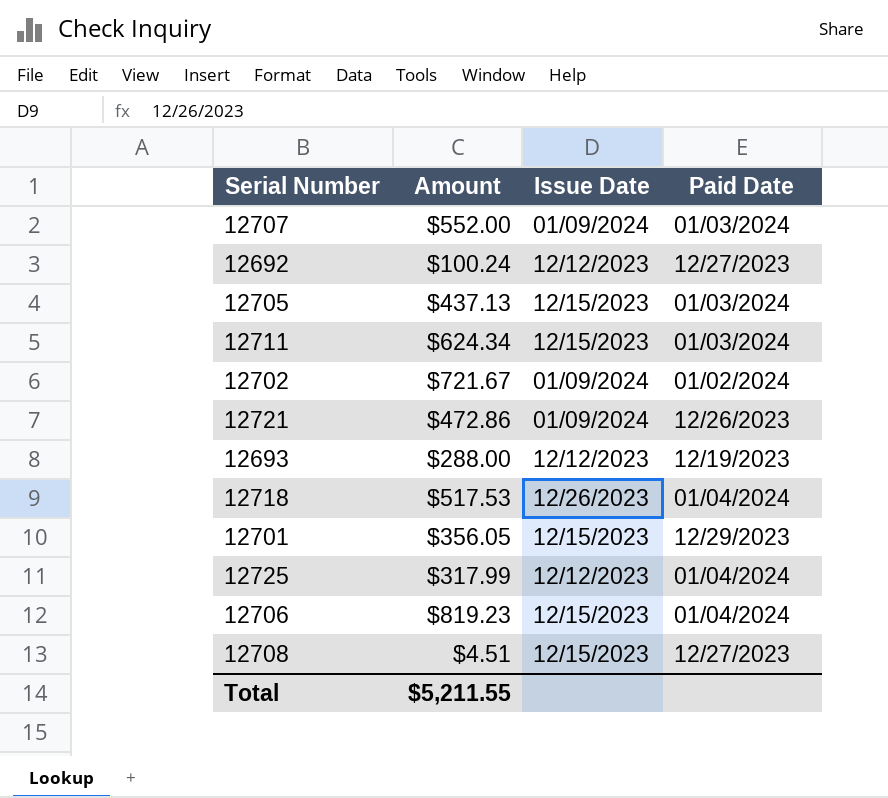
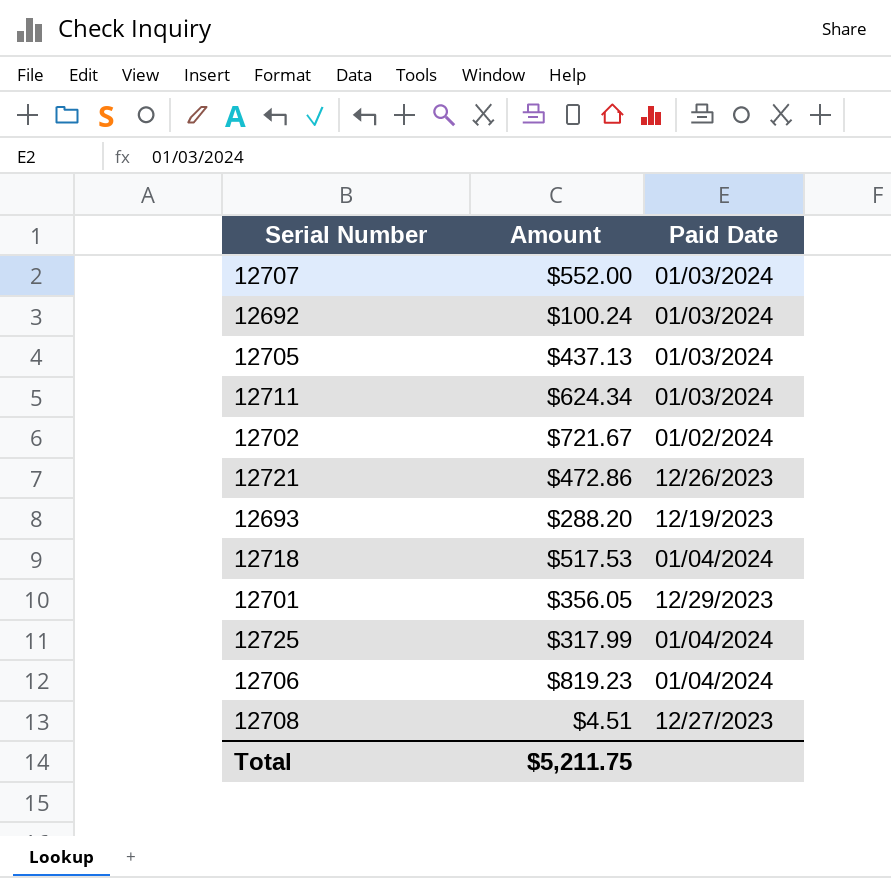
column Issue Date | position: 3 -> none
12692 | Paid Date: 12/27/2023 -> 01/03/2024
12693 | Amount: $288.00 -> $288.20
Total | Amount: $5,211.55 -> $5,211.75

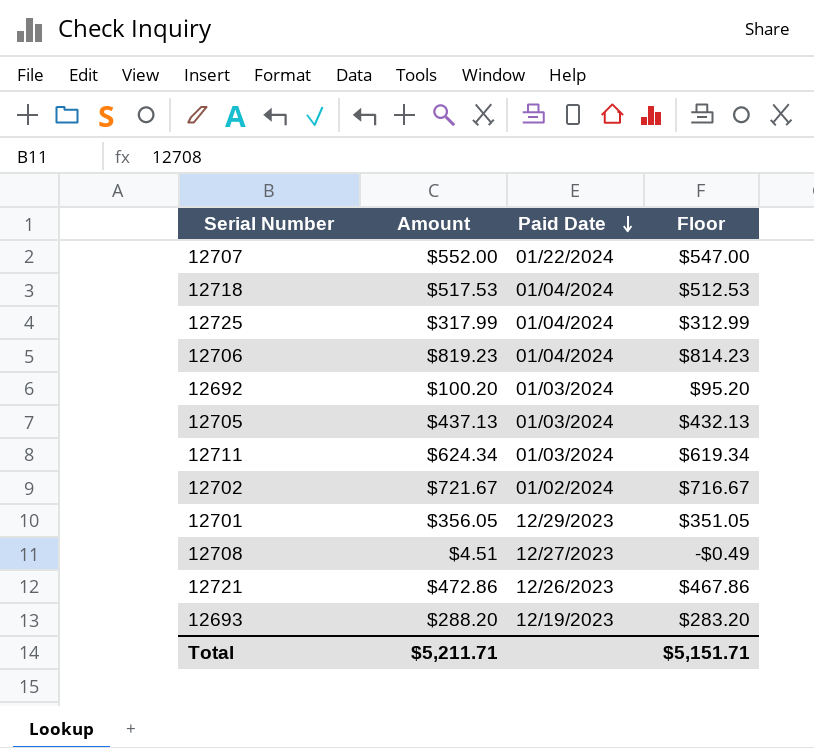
row order: none -> Paid Date descending
column Floor | formula: none -> [Amount] - 5
12707 | Paid Date: 01/03/2024 -> 01/22/2024
12692 | Amount: $100.24 -> $100.20
Total | Amount: $5,211.75 -> $5,211.71

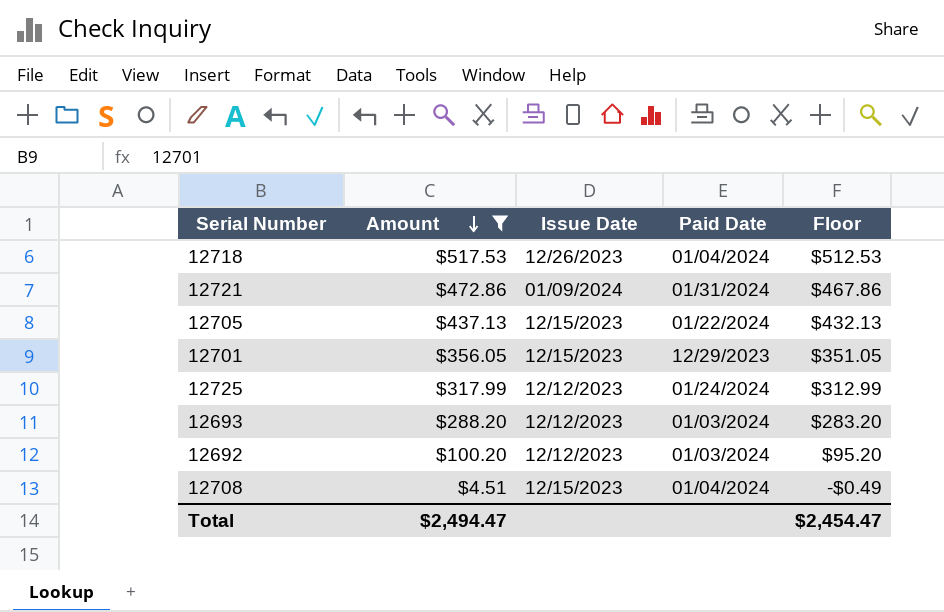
filter: none -> Amount <= $517.53
row order: Paid Date descending -> Amount descending
column Issue Date | position: none -> 3
12721 | Paid Date: 12/26/2023 -> 01/31/2024
12705 | Paid Date: 01/03/2024 -> 01/22/2024
12725 | Paid Date: 01/04/2024 -> 01/24/2024
12693 | Paid Date: 12/19/2023 -> 01/03/2024
12708 | Paid Date: 12/27/2023 -> 01/04/2024
Total | Amount: $5,211.71 -> $2,494.47
Total | Floor: $5,151.71 -> $2,454.47

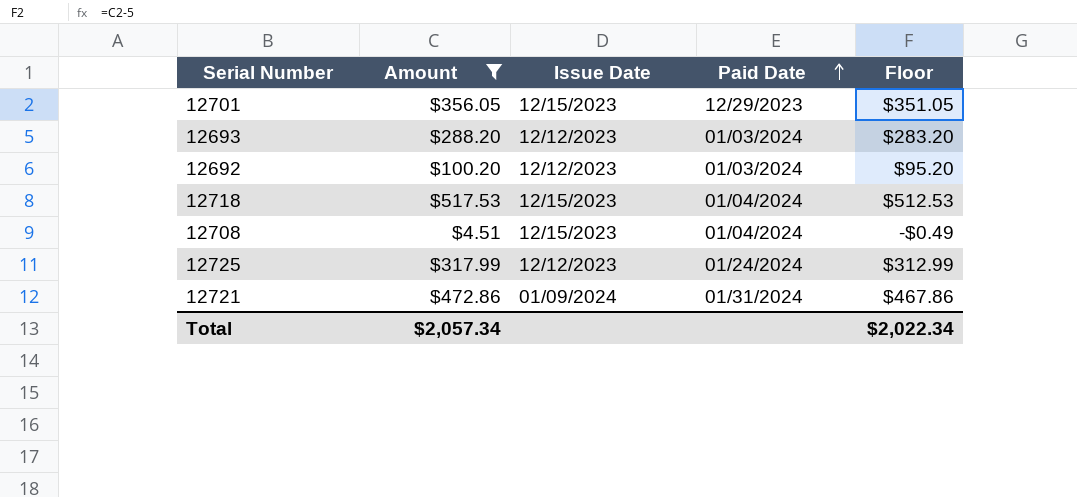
row order: Amount descending -> Paid Date ascending
row 12705: $437.13 | 12/15/2023 | 01/22/2024 | $432.13 -> none
12718 | Issue Date: 12/26/2023 -> 12/15/2023
Total | Amount: $2,494.47 -> $2,057.34
Total | Floor: $2,454.47 -> $2,022.34

